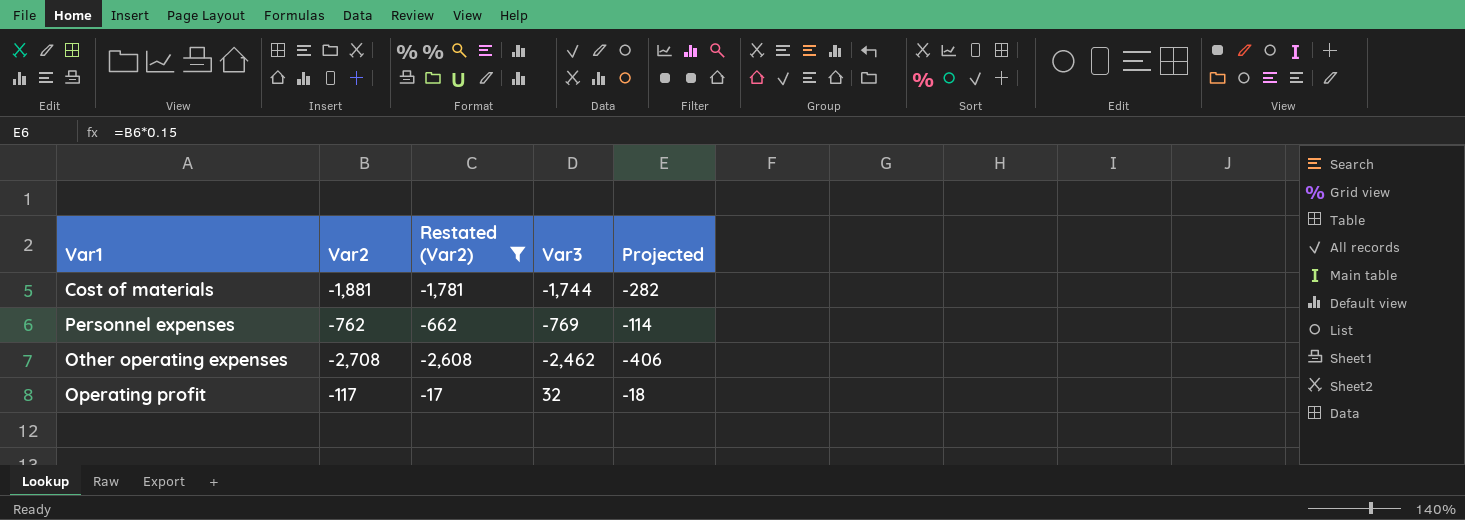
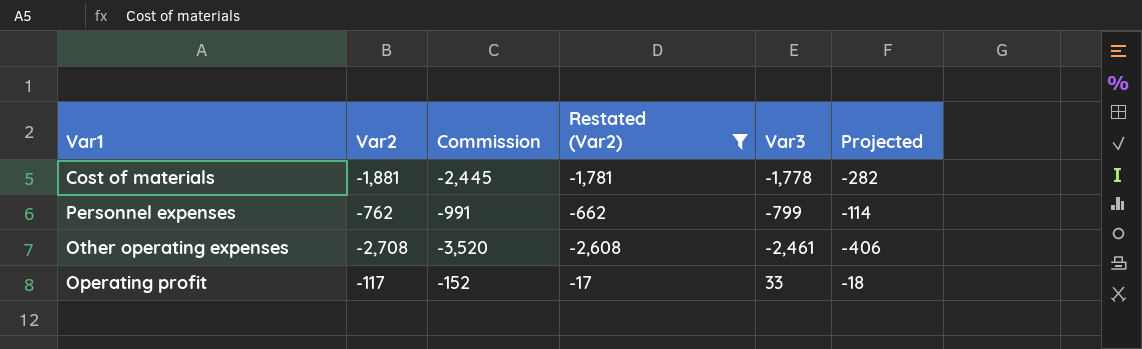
column Commission | formula: none -> [Var2] * 1.3
Cost of materials | Var3: -1,744 -> -1,778
Personnel expenses | Var3: -769 -> -799
Other operating expenses | Var3: -2,462 -> -2,461
Operating profit | Var3: 32 -> 33

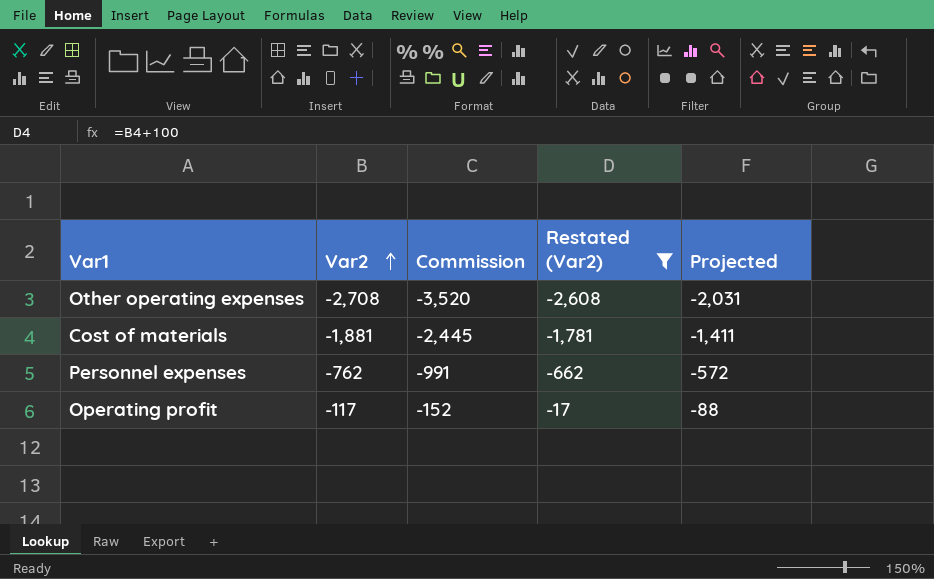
row order: none -> Var2 ascending
column Var3 | position: 5 -> none
column Projected | formula: [Var2] * 0.15 -> [Var2] * 0.75

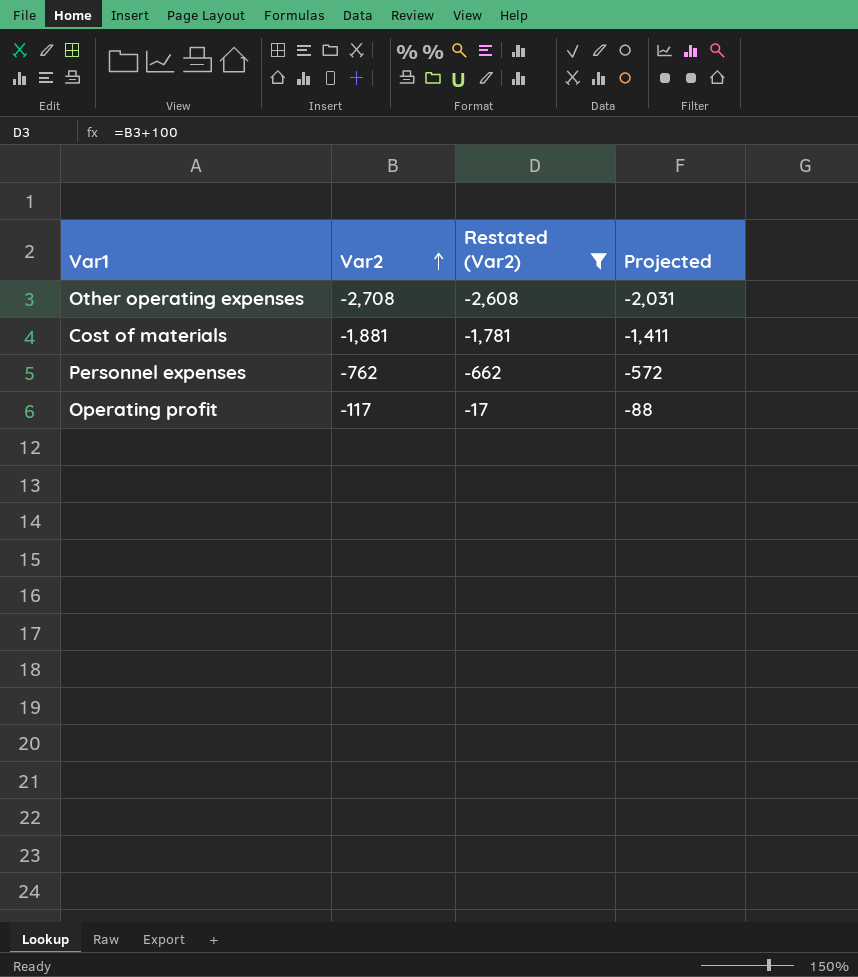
column Commission | formula: [Var2] * 1.3 -> none

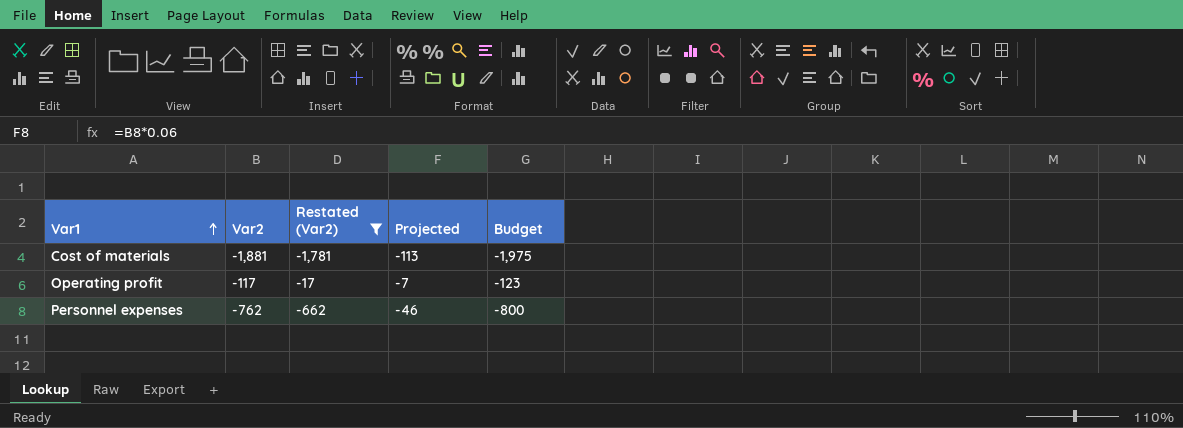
row order: Var2 ascending -> Var1 ascending
column Projected | formula: [Var2] * 0.75 -> [Var2] * 0.06
column Budget | formula: none -> [Var2] * 1.05
row Other operating expenses: -2,708 | -2,608 | -2,031 -> none

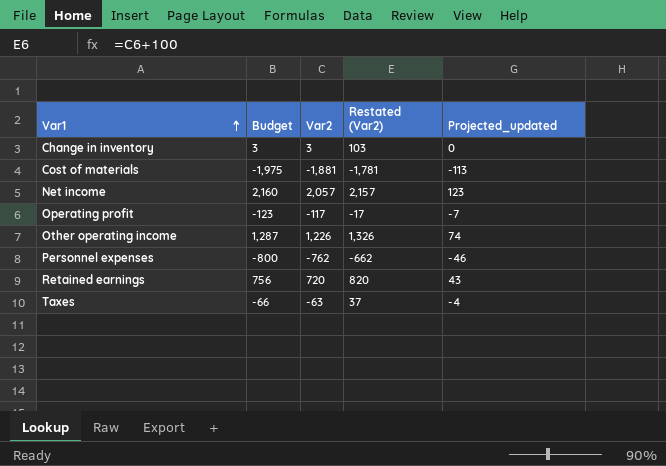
filter: Restated (Var2) <= -17 -> none
column Budget | position: 5 -> 2
column name: Projected -> Projected_updated

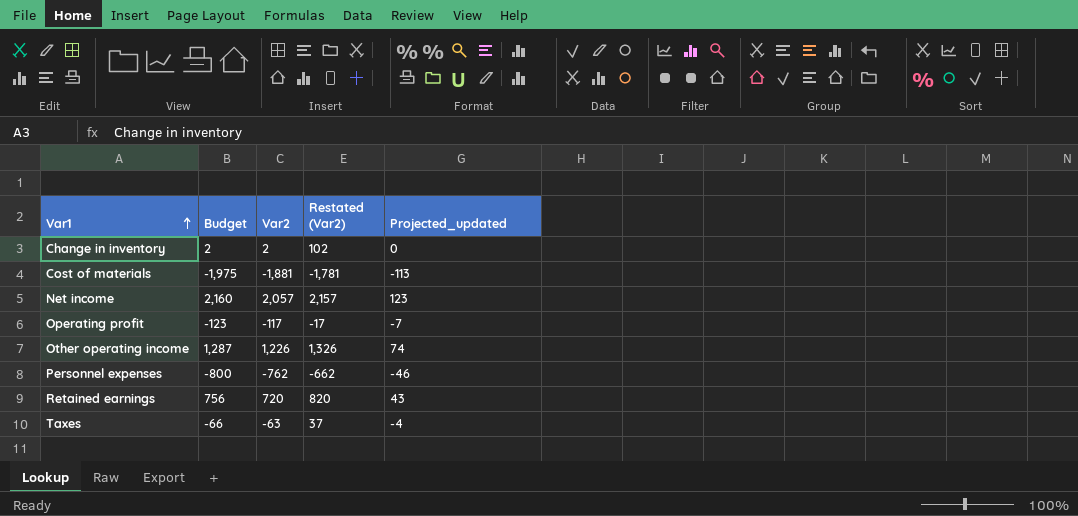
Change in inventory | Budget: 3 -> 2
Change in inventory | Var2: 3 -> 2
Change in inventory | Restated (Var2): 103 -> 102

